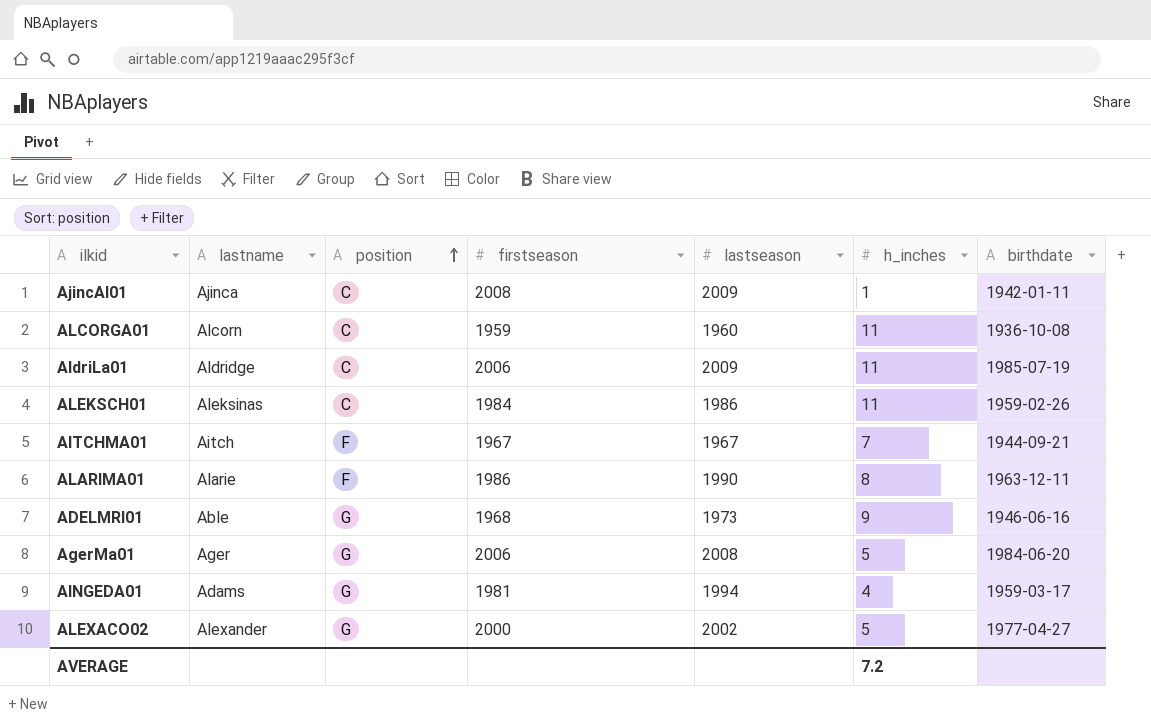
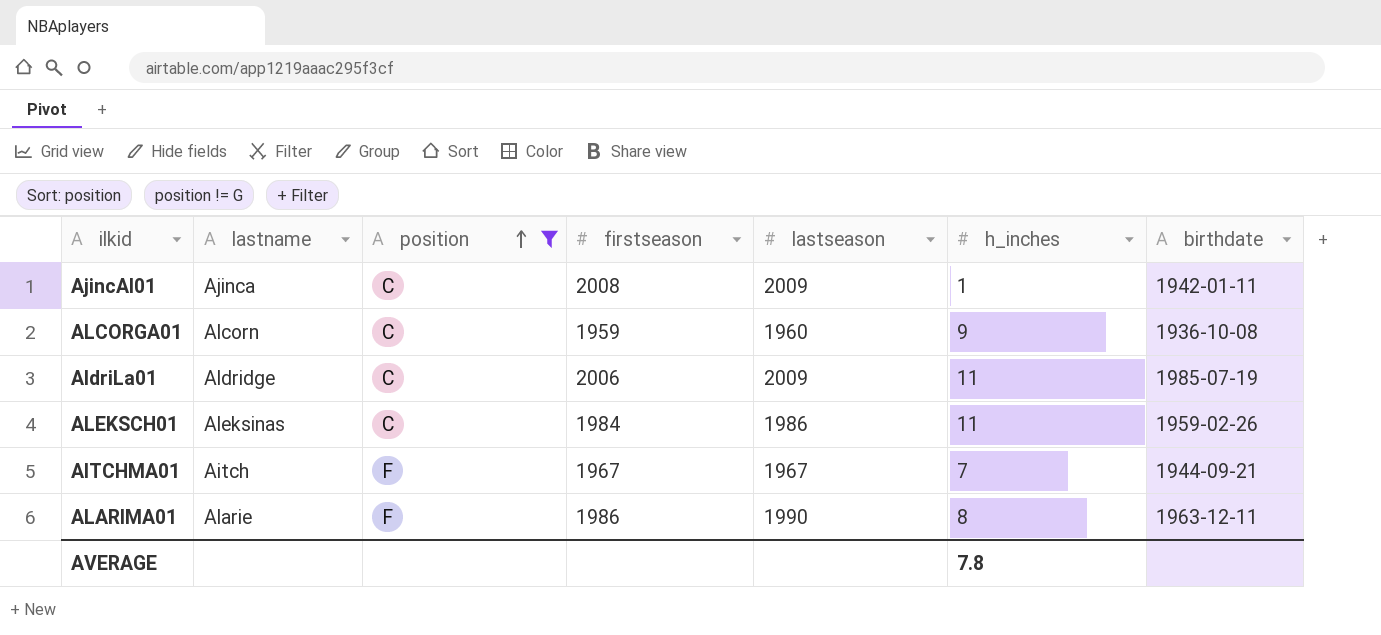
filter: none -> position != G
ALCORGA01 | h_inches: 11 -> 9
AVERAGE | h_inches: 7.2 -> 7.8

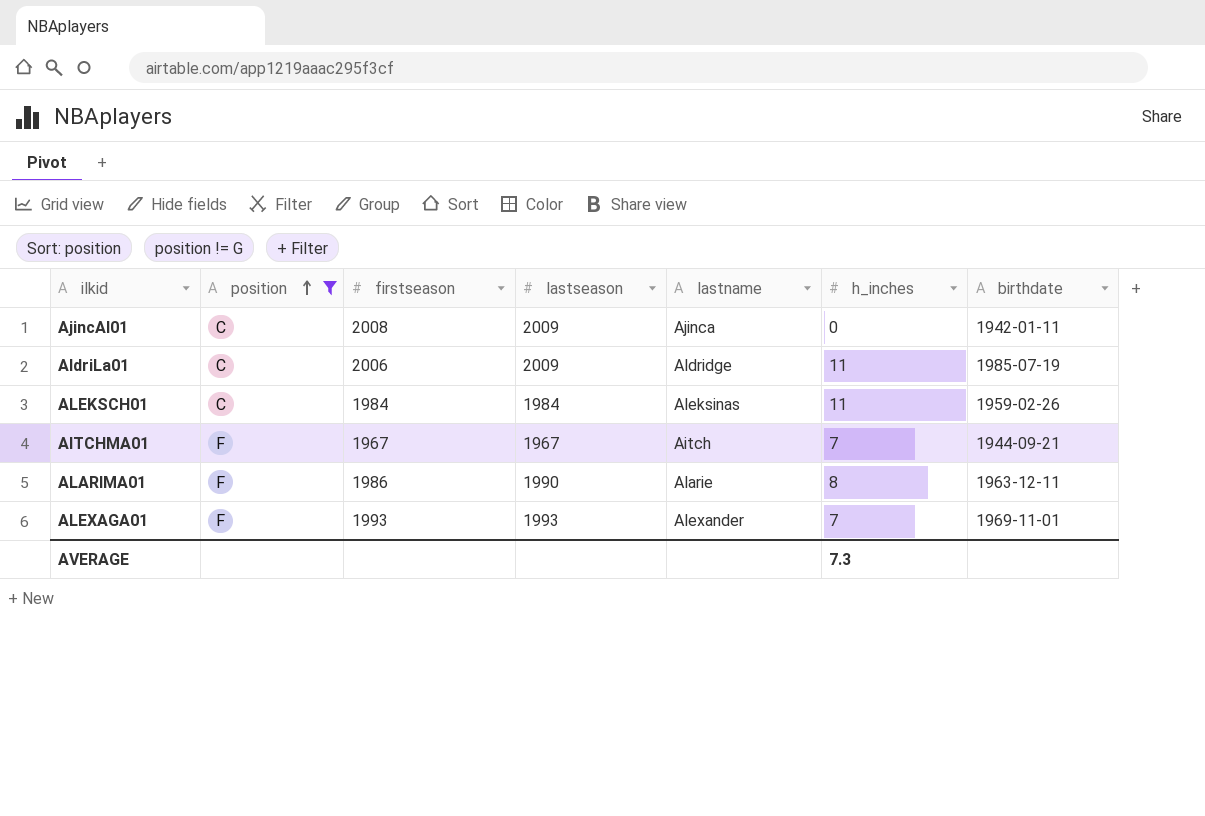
column lastname | position: 2 -> 5
row ALCORGA01: Alcorn | C | 1959 | 1960 | 9 | 1936-10-08 -> none
AjincAl01 | h_inches: 1 -> 0
ALEKSCH01 | lastseason: 1986 -> 1984
row ALEXAGA01: none -> F | 1993 | 1993 | Alexander | 7 | 1969-11-01
AVERAGE | h_inches: 7.8 -> 7.3

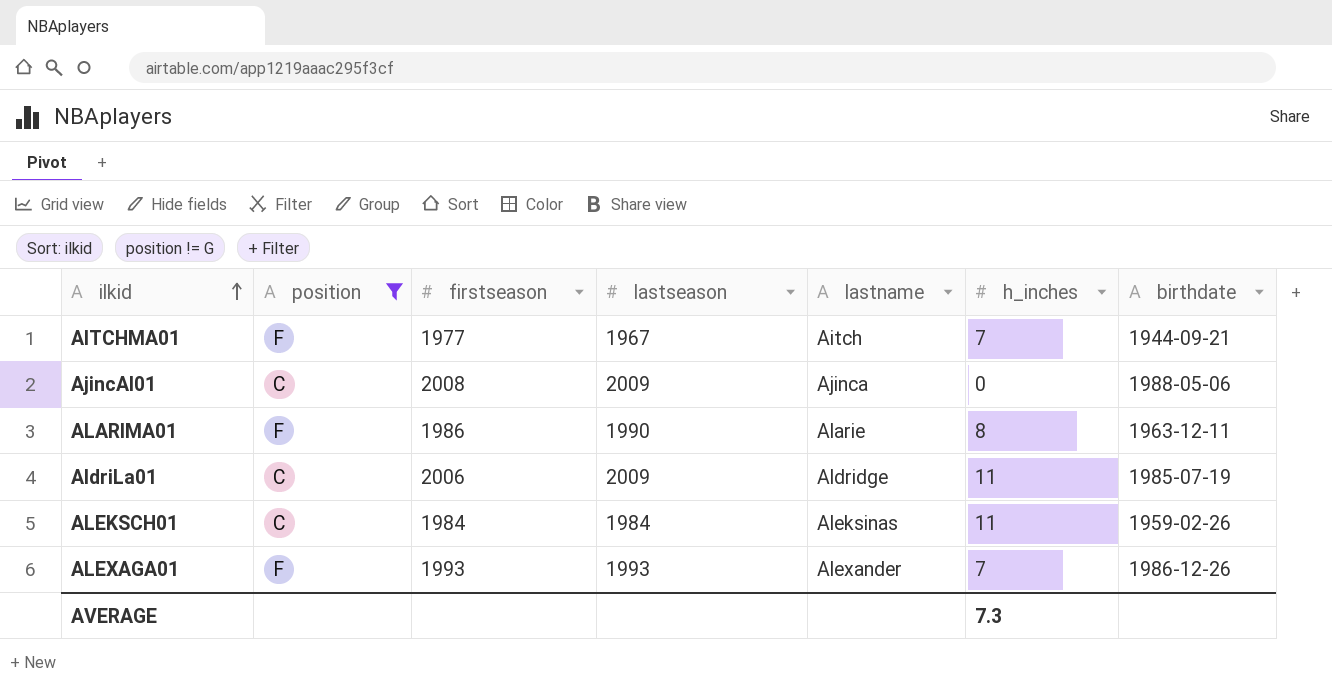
row order: position ascending -> ilkid ascending
AITCHMA01 | firstseason: 1967 -> 1977
AjincAl01 | birthdate: 1942-01-11 -> 1988-05-06
ALEXAGA01 | birthdate: 1969-11-01 -> 1986-12-26

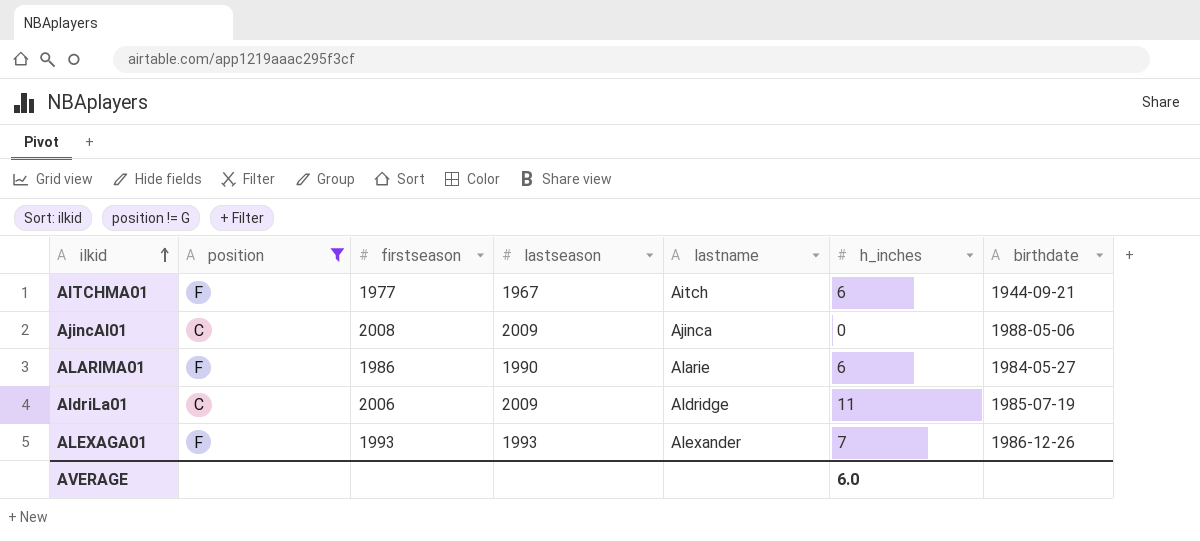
row ALEKSCH01: C | 1984 | 1984 | Aleksinas | 11 | 1959-02-26 -> none
AITCHMA01 | h_inches: 7 -> 6
ALARIMA01 | h_inches: 8 -> 6
ALARIMA01 | birthdate: 1963-12-11 -> 1984-05-27
AVERAGE | h_inches: 7.3 -> 6.0

